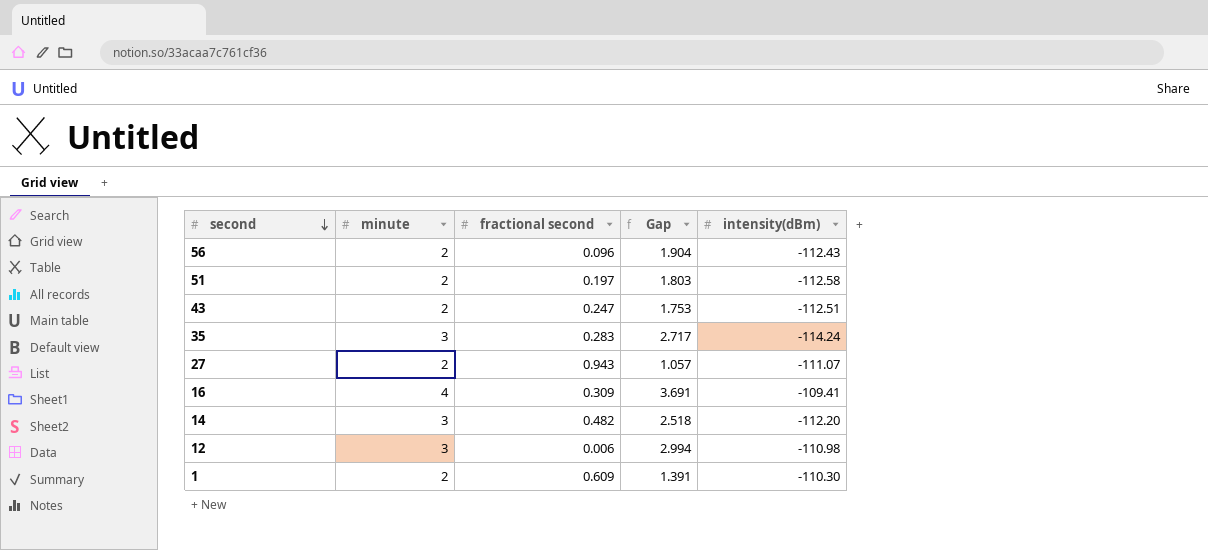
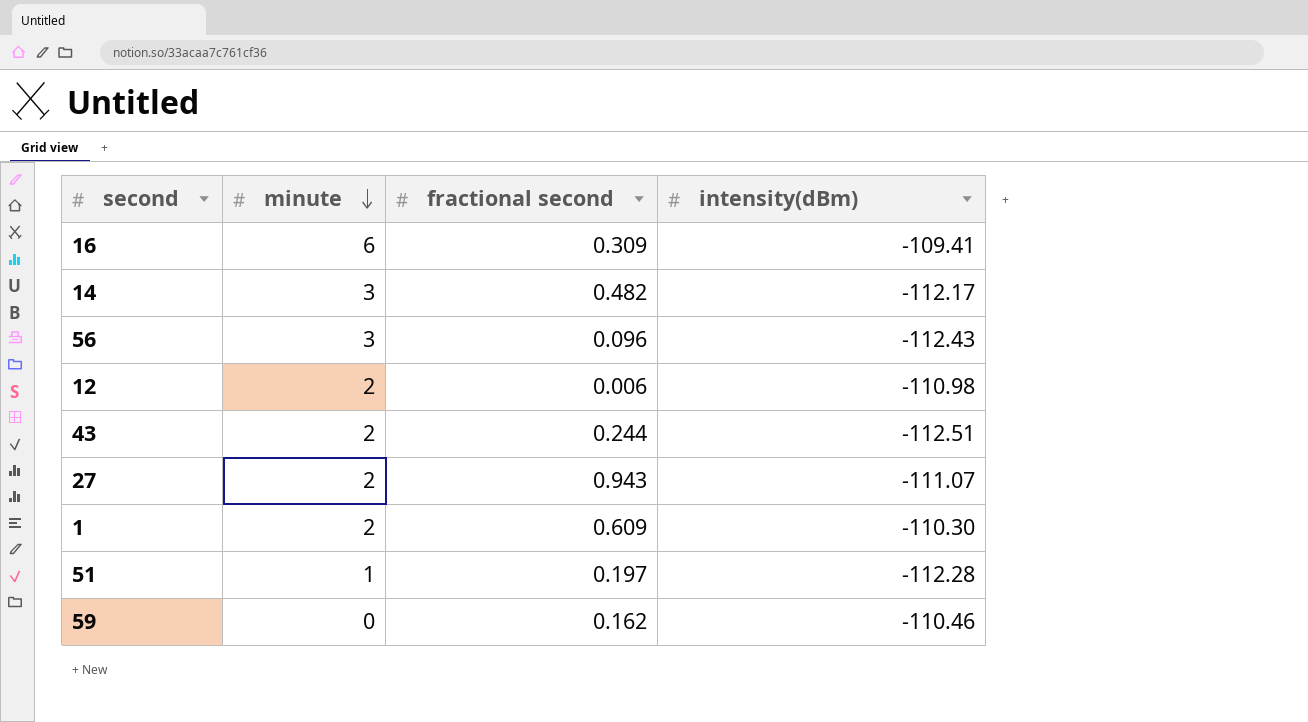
row order: second descending -> minute descending
column Gap | formula: [minute] - [fractional second] -> none
row 35: 3 | 0.283 | 2.717 | -114.24 -> none
16 | minute: 4 -> 6
14 | intensity(dBm): -112.20 -> -112.17
56 | minute: 2 -> 3
12 | minute: 3 -> 2
43 | fractional second: 0.247 -> 0.244
51 | minute: 2 -> 1
51 | intensity(dBm): -112.58 -> -112.28
row 59: none -> 0 | 0.162 | -110.46

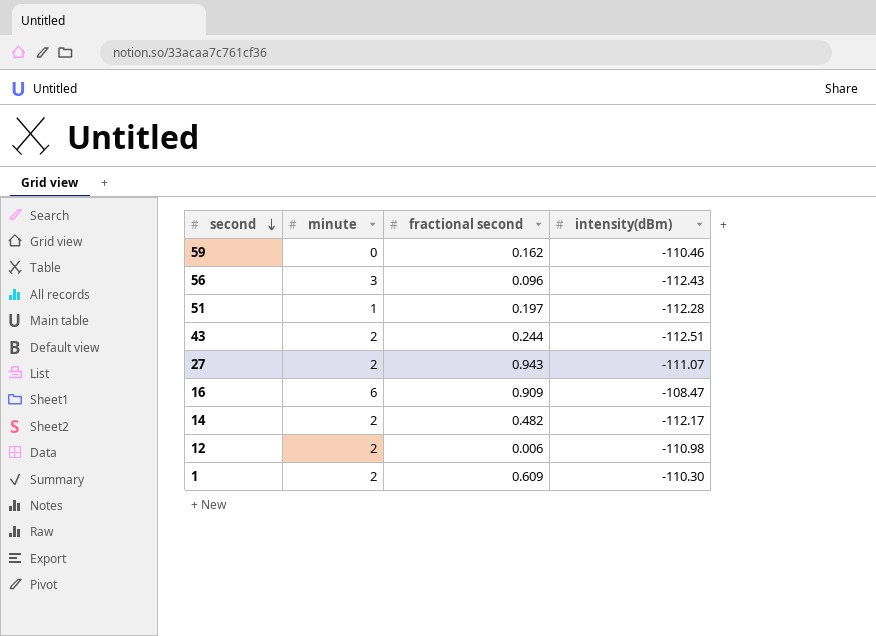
row order: minute descending -> second descending
16 | fractional second: 0.309 -> 0.909
16 | intensity(dBm): -109.41 -> -108.47
14 | minute: 3 -> 2

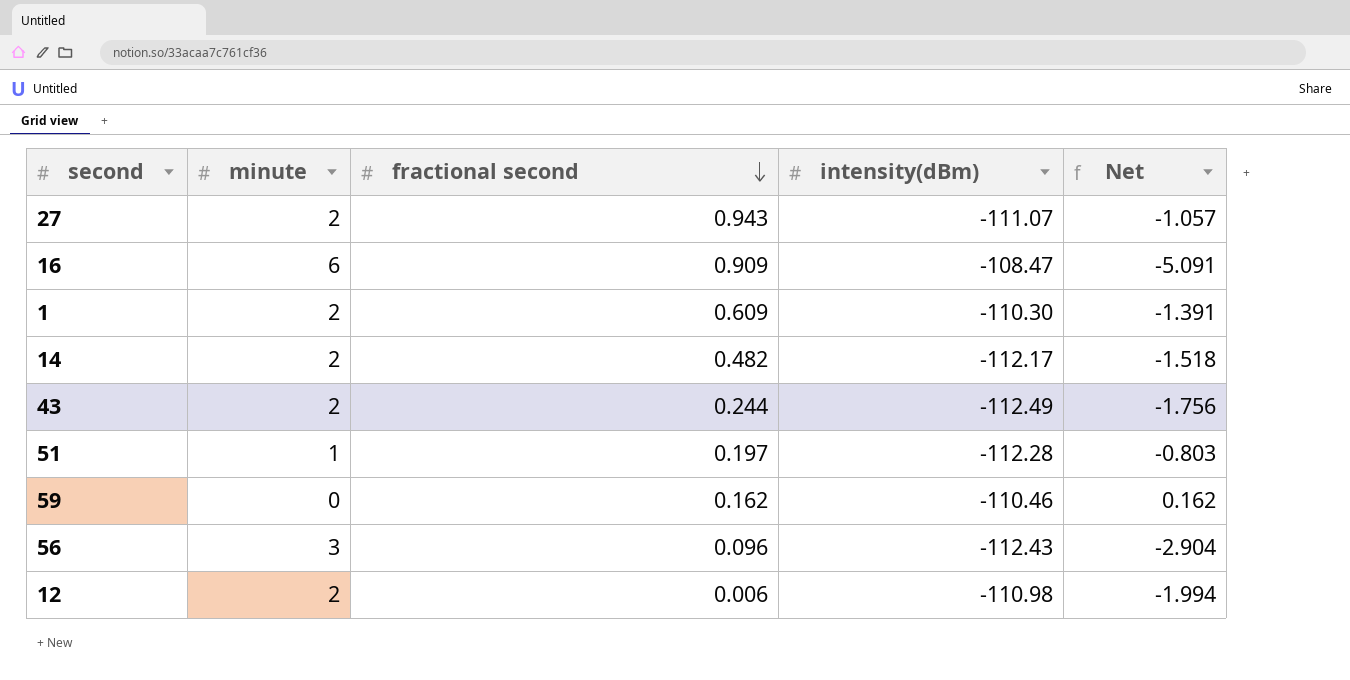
row order: second descending -> fractional second descending
column Net | formula: none -> [fractional second] - [minute]
43 | intensity(dBm): -112.51 -> -112.49

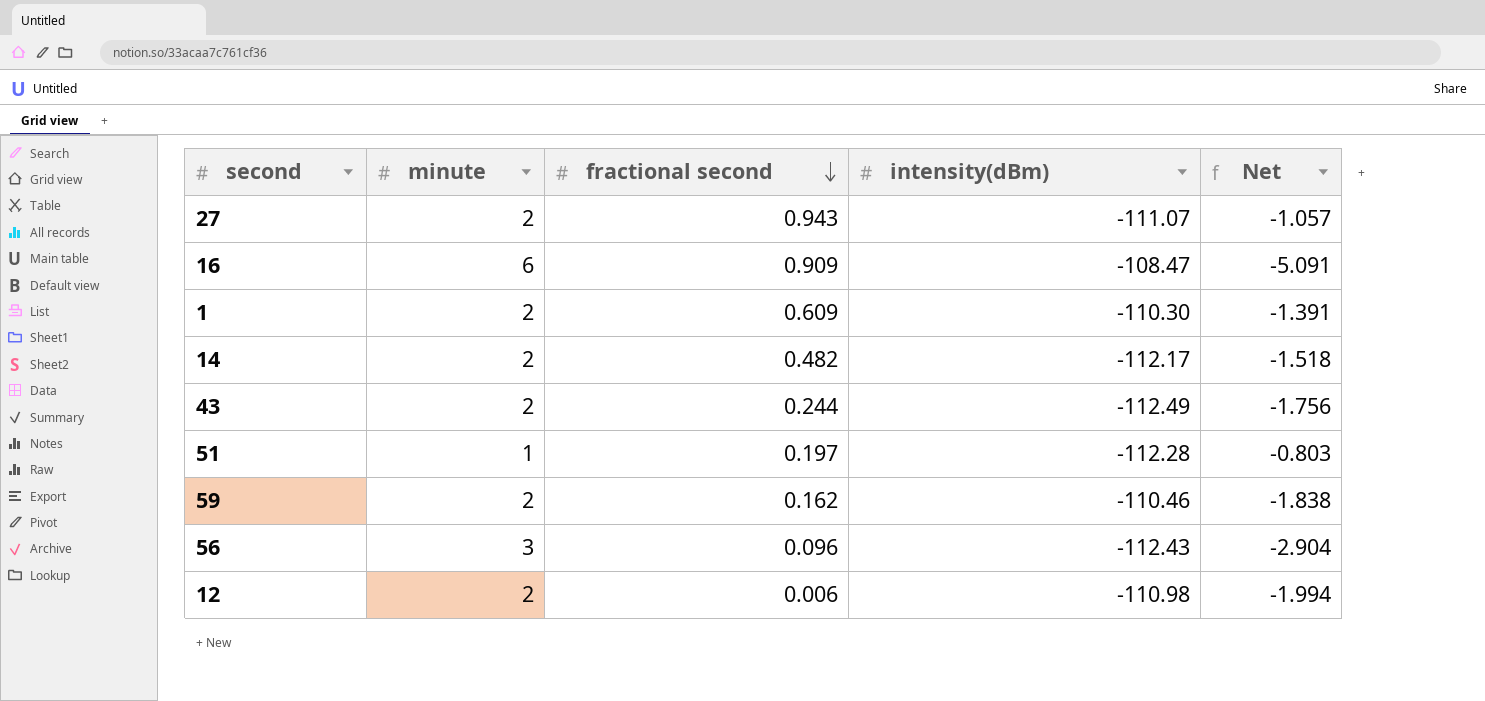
59 | minute: 0 -> 2
59 | Net: 0.162 -> -1.838

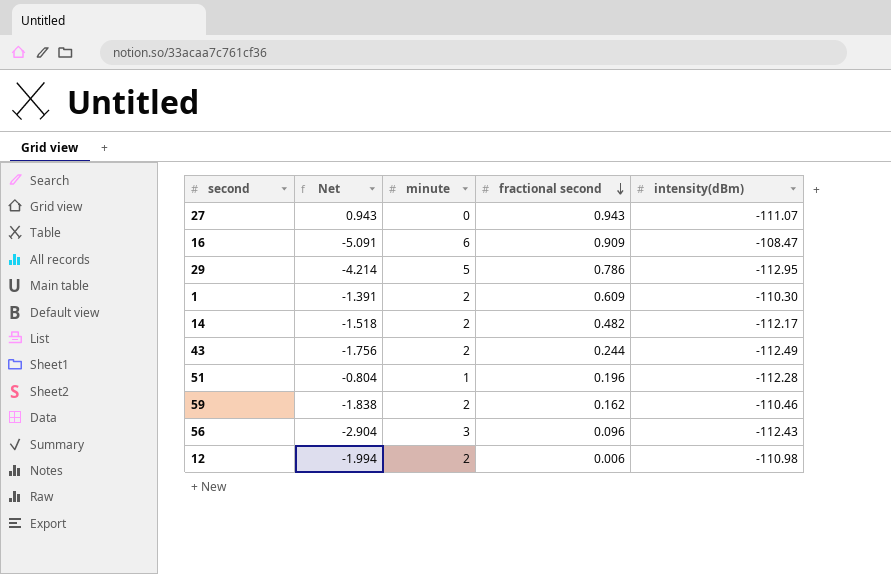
column Net | position: 5 -> 2
27 | Net: -1.057 -> 0.943
27 | minute: 2 -> 0
row 29: none -> -4.214 | 5 | 0.786 | -112.95
51 | Net: -0.803 -> -0.804
51 | fractional second: 0.197 -> 0.196

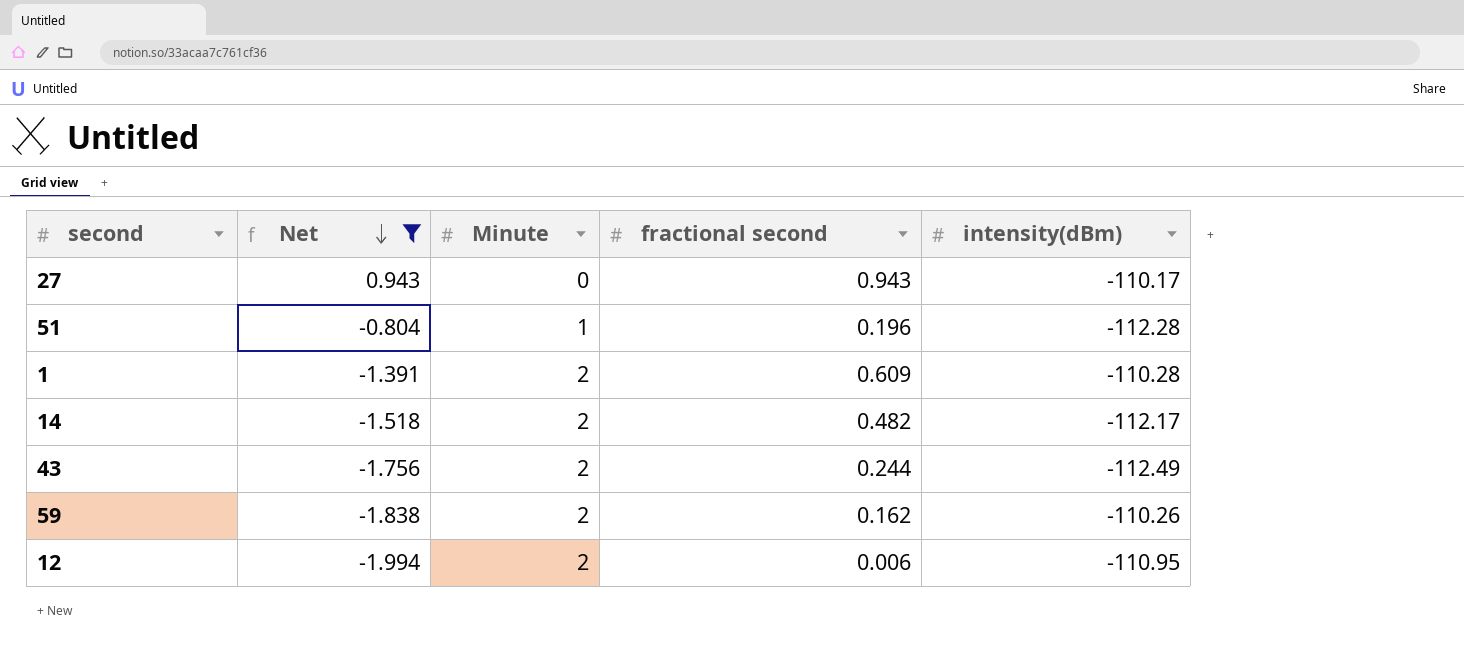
filter: none -> Net >= -1.994
row order: fractional second descending -> Net descending
column name: minute -> Minute
27 | intensity(dBm): -111.07 -> -110.17
1 | intensity(dBm): -110.30 -> -110.28
59 | intensity(dBm): -110.46 -> -110.26
12 | intensity(dBm): -110.98 -> -110.95

